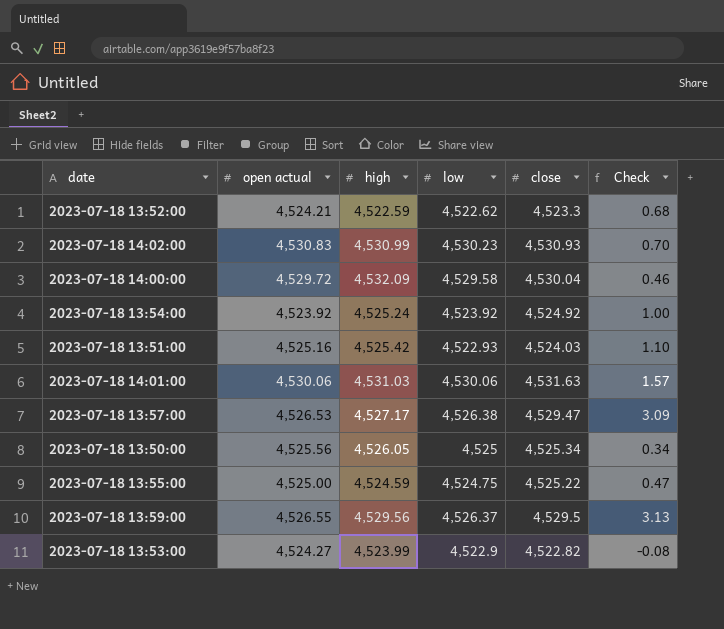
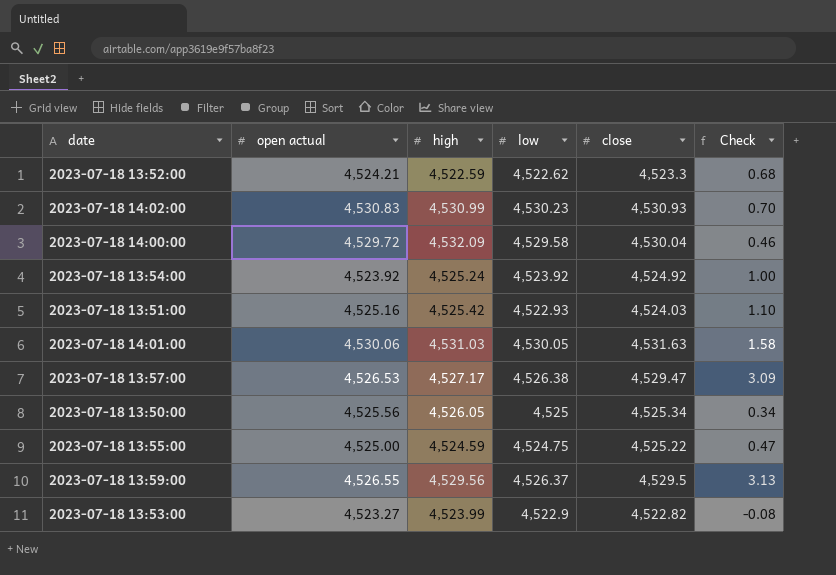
2023-07-18 14:01:00 | low: 4,530.06 -> 4,530.05
2023-07-18 14:01:00 | Check: 1.57 -> 1.58
2023-07-18 13:53:00 | open actual: 4,524.27 -> 4,523.27

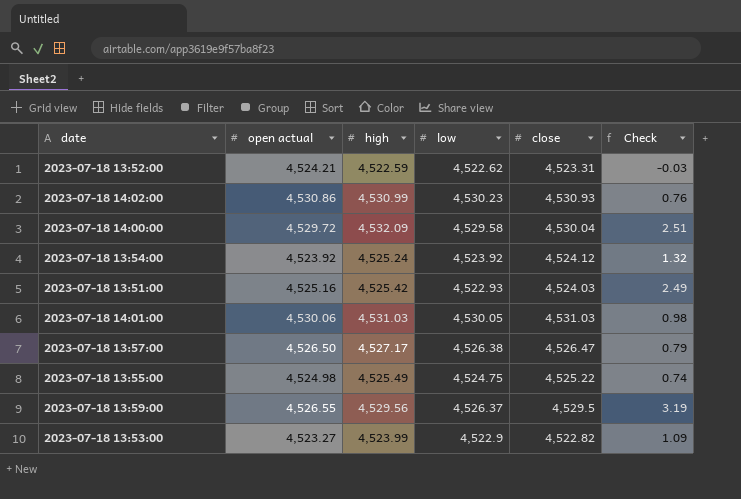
column Check | formula: [close] - [low] -> [high] - [low]
row 2023-07-18 13:50:00: 4,525.56 | 4,526.05 | 4,525 | 4,525.34 | 0.34 -> none
2023-07-18 13:52:00 | close: 4,523.3 -> 4,523.31
2023-07-18 14:02:00 | open actual: 4,530.83 -> 4,530.86
2023-07-18 13:54:00 | close: 4,524.92 -> 4,524.12
2023-07-18 14:01:00 | close: 4,531.63 -> 4,531.03
2023-07-18 13:57:00 | open actual: 4,526.53 -> 4,526.50
2023-07-18 13:57:00 | close: 4,529.47 -> 4,526.47
2023-07-18 13:55:00 | open actual: 4,525.00 -> 4,524.98
2023-07-18 13:55:00 | high: 4,524.59 -> 4,525.49

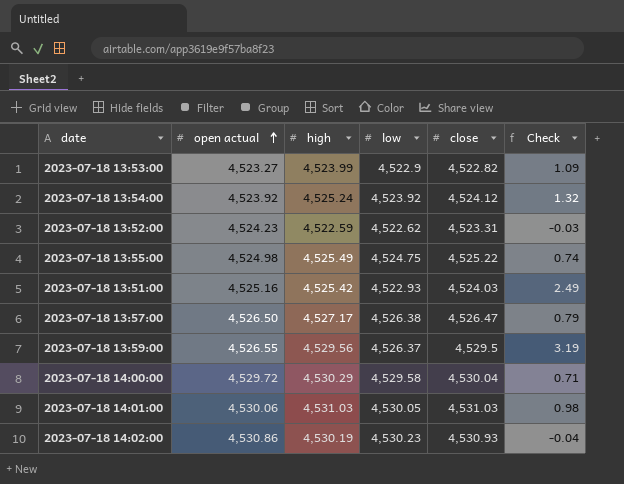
row order: none -> open actual ascending
2023-07-18 13:52:00 | open actual: 4,524.21 -> 4,524.23
2023-07-18 14:00:00 | high: 4,532.09 -> 4,530.29
2023-07-18 14:00:00 | Check: 2.51 -> 0.71
2023-07-18 14:02:00 | high: 4,530.99 -> 4,530.19
2023-07-18 14:02:00 | Check: 0.76 -> -0.04

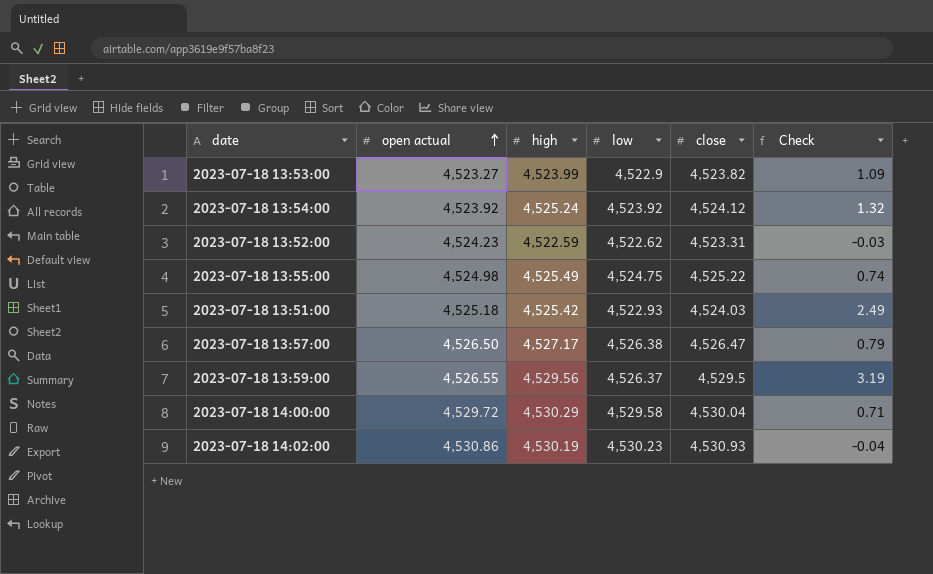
row 2023-07-18 14:01:00: 4,530.06 | 4,531.03 | 4,530.05 | 4,531.03 | 0.98 -> none
2023-07-18 13:53:00 | close: 4,522.82 -> 4,523.82
2023-07-18 13:51:00 | open actual: 4,525.16 -> 4,525.18

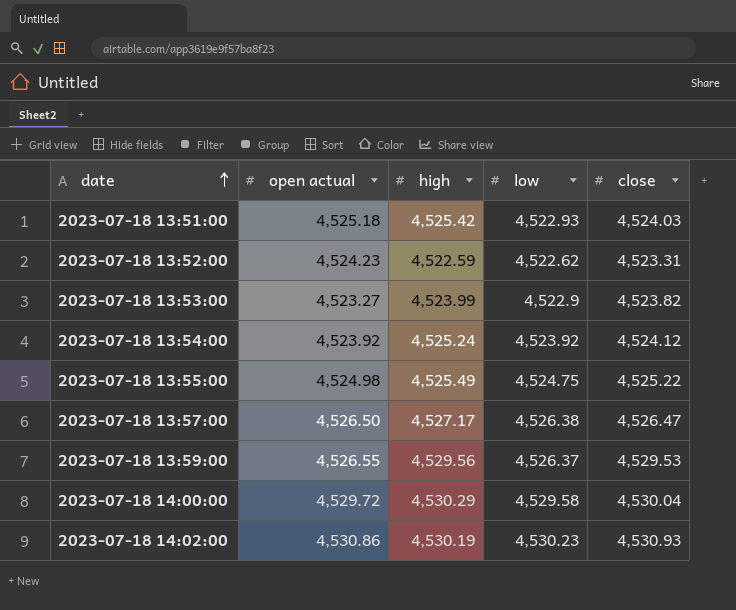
row order: open actual ascending -> date ascending
column Check | formula: [high] - [low] -> none
2023-07-18 13:59:00 | close: 4,529.5 -> 4,529.53

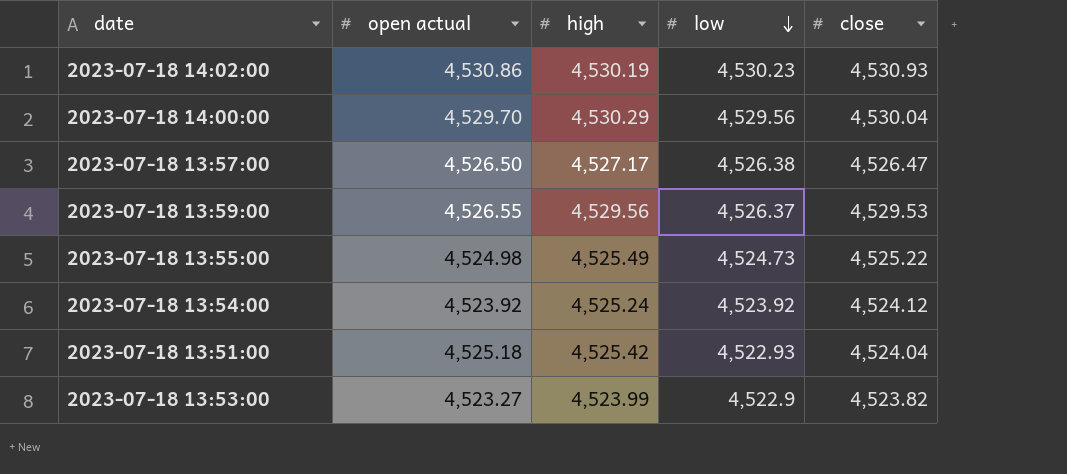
row order: date ascending -> low descending
row 2023-07-18 13:52:00: 4,524.23 | 4,522.59 | 4,522.62 | 4,523.31 -> none
2023-07-18 14:00:00 | open actual: 4,529.72 -> 4,529.70
2023-07-18 14:00:00 | low: 4,529.58 -> 4,529.56
2023-07-18 13:55:00 | low: 4,524.75 -> 4,524.73
2023-07-18 13:51:00 | close: 4,524.03 -> 4,524.04

